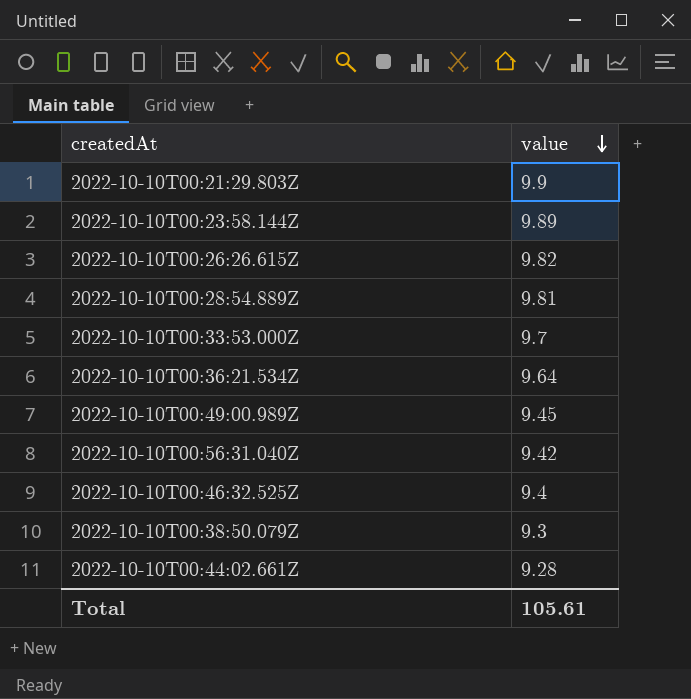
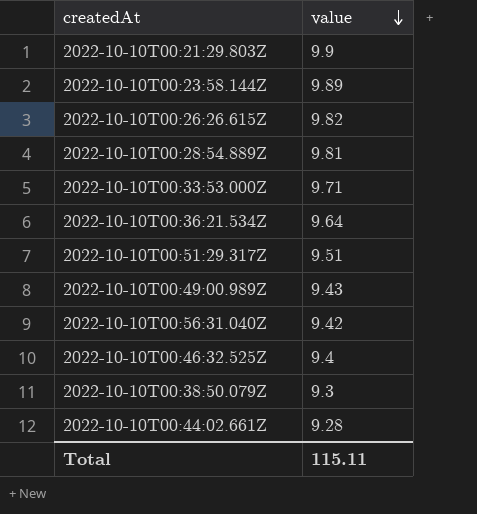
2022-10-10T00:33:53.000Z | value: 9.7 -> 9.71
row 2022-10-10T00:51:29.317Z: none -> 9.51
2022-10-10T00:49:00.989Z | value: 9.45 -> 9.43
Total | value: 105.61 -> 115.11

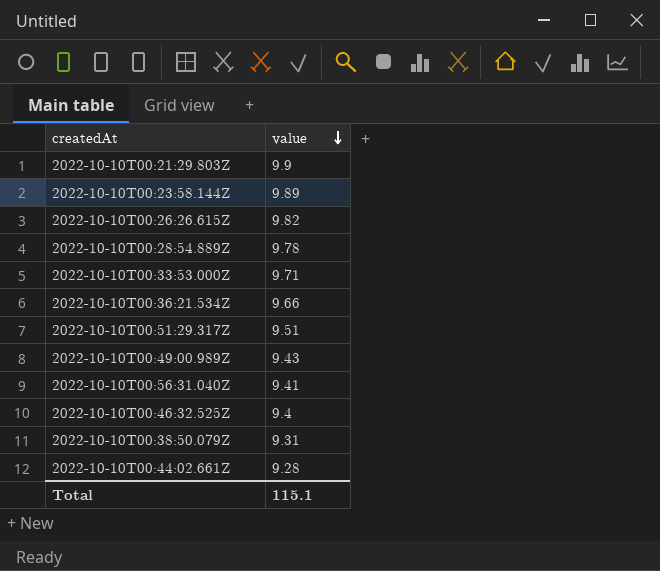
2022-10-10T00:28:54.889Z | value: 9.81 -> 9.78
2022-10-10T00:36:21.534Z | value: 9.64 -> 9.66
2022-10-10T00:56:31.040Z | value: 9.42 -> 9.41
2022-10-10T00:38:50.079Z | value: 9.3 -> 9.31
Total | value: 115.11 -> 115.1

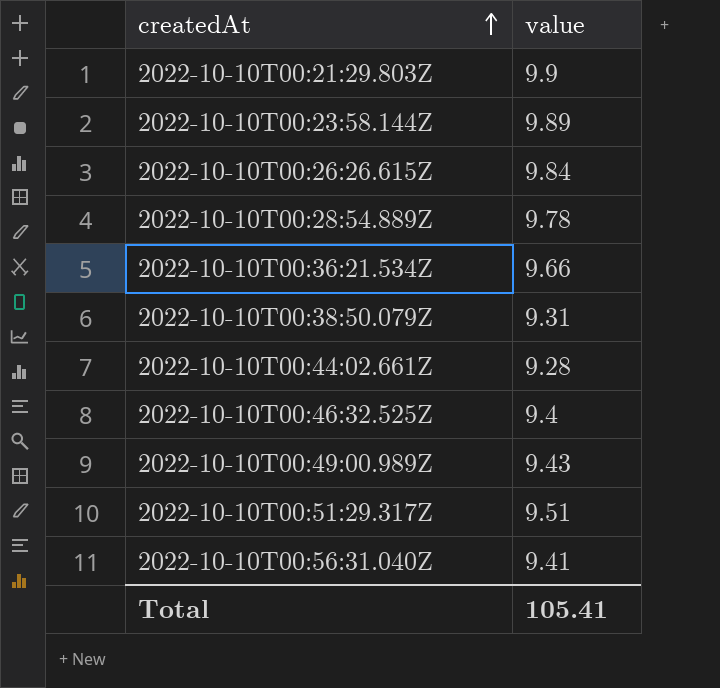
row order: value descending -> createdAt ascending
row 2022-10-10T00:33:53.000Z: 9.71 -> none
2022-10-10T00:26:26.615Z | value: 9.82 -> 9.84
Total | value: 115.1 -> 105.41

